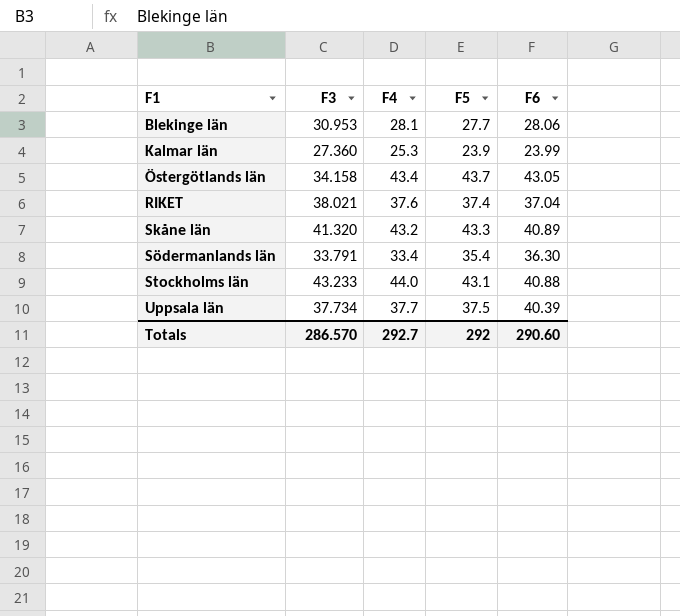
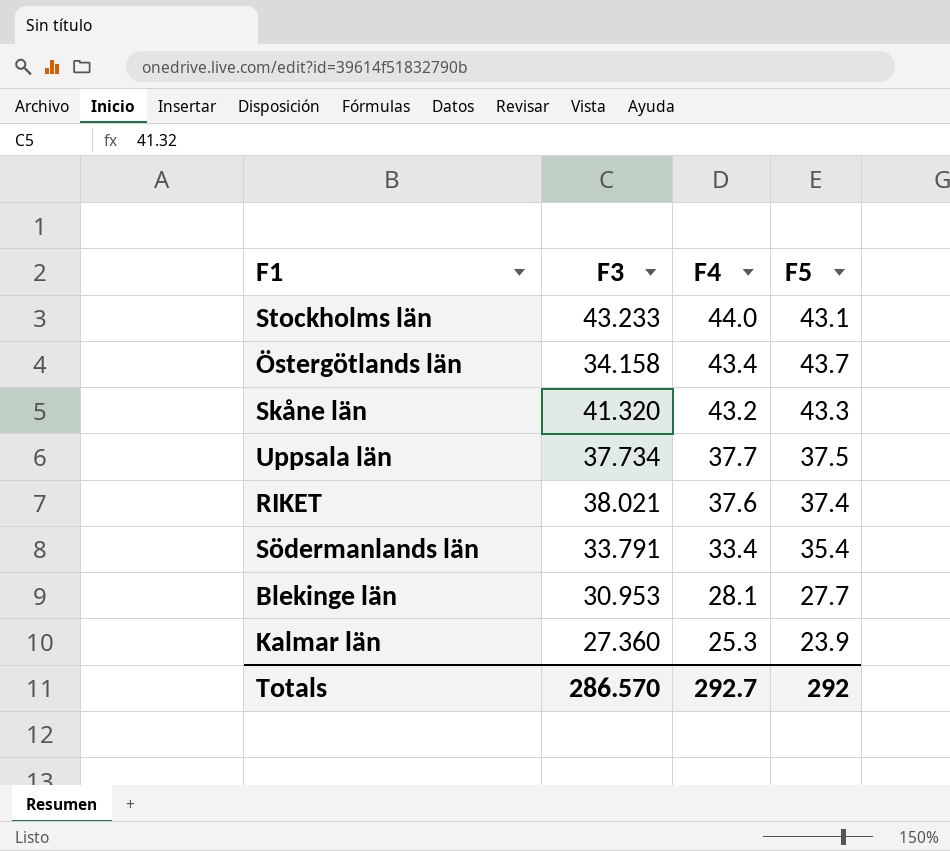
row order: F1 ascending -> F4 descending
column F6 | position: 5 -> none

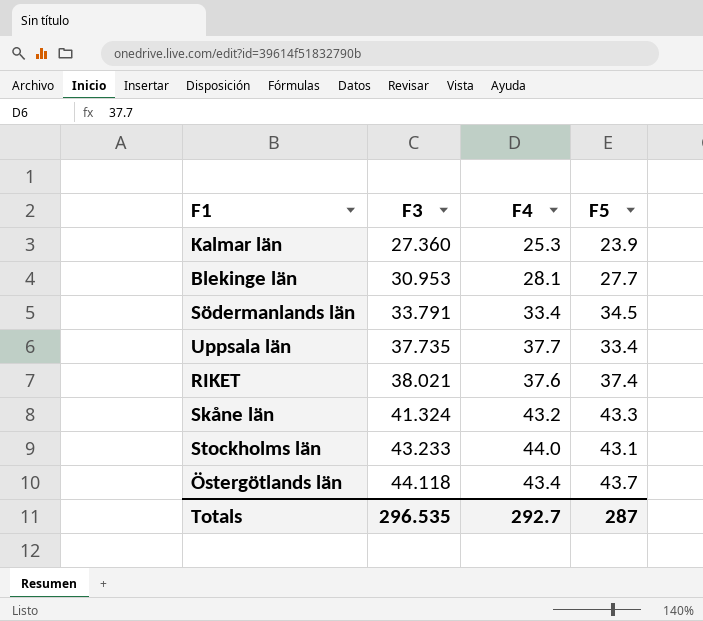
row order: F4 descending -> F3 ascending
Södermanlands län | F5: 35.4 -> 34.5
Uppsala län | F3: 37.734 -> 37.735
Uppsala län | F5: 37.5 -> 33.4
Skåne län | F3: 41.320 -> 41.324
Östergötlands län | F3: 34.158 -> 44.118
Totals | F3: 286.570 -> 296.535
Totals | F5: 292 -> 287

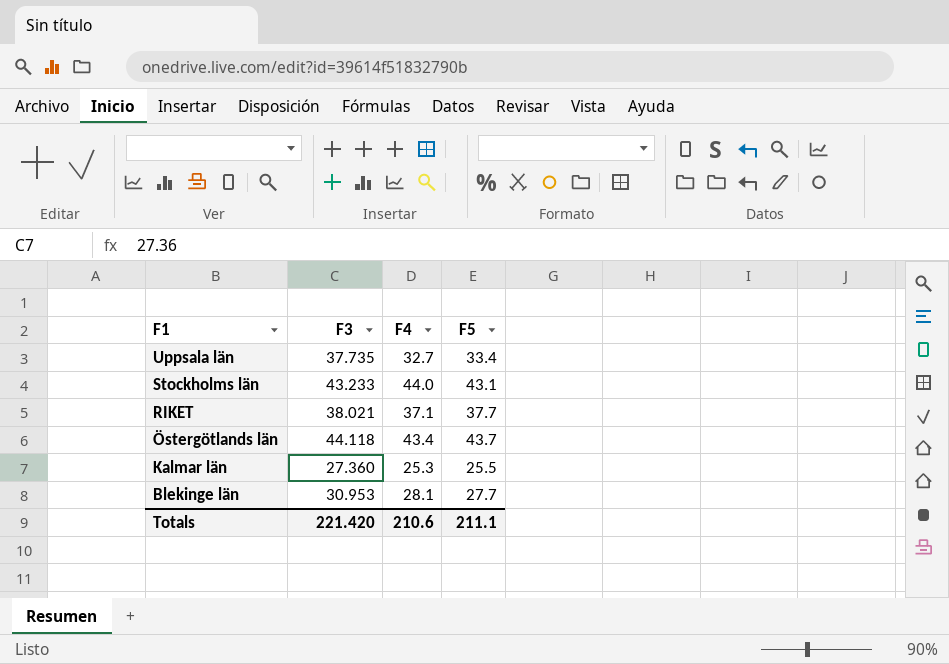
row order: F3 ascending -> F1 descending
row Södermanlands län: 33.791 | 33.4 | 34.5 -> none
row Skåne län: 41.324 | 43.2 | 43.3 -> none
Uppsala län | F4: 37.7 -> 32.7
RIKET | F4: 37.6 -> 37.1
RIKET | F5: 37.4 -> 37.7
Kalmar län | F5: 23.9 -> 25.5
Totals | F3: 296.535 -> 221.420
Totals | F4: 292.7 -> 210.6
Totals | F5: 287 -> 211.1

